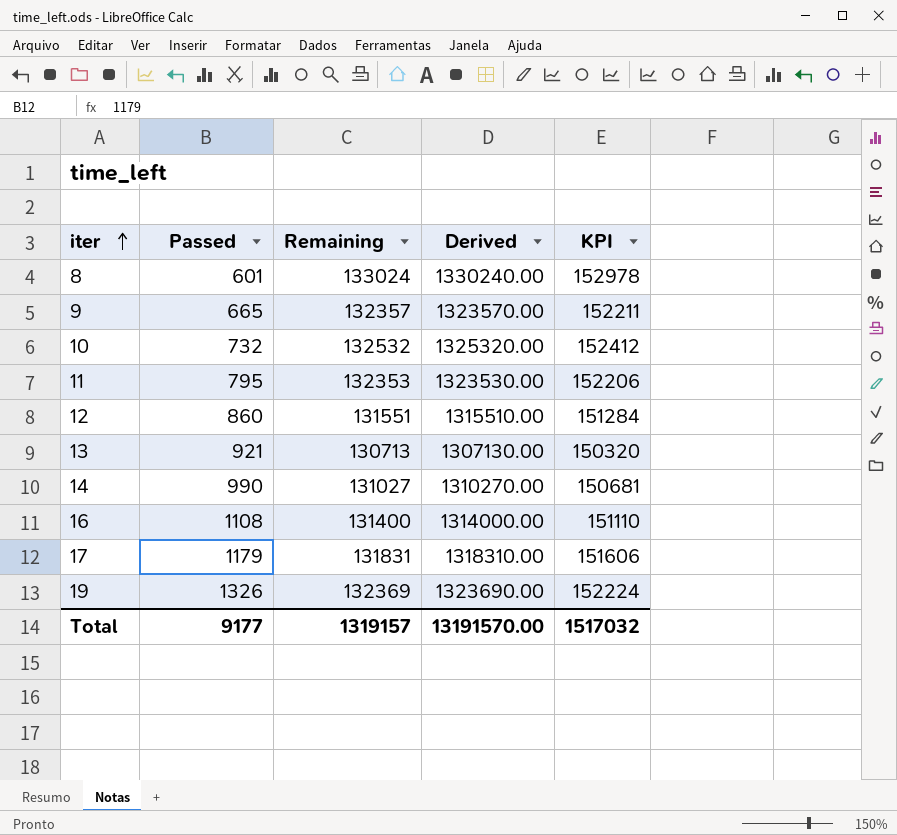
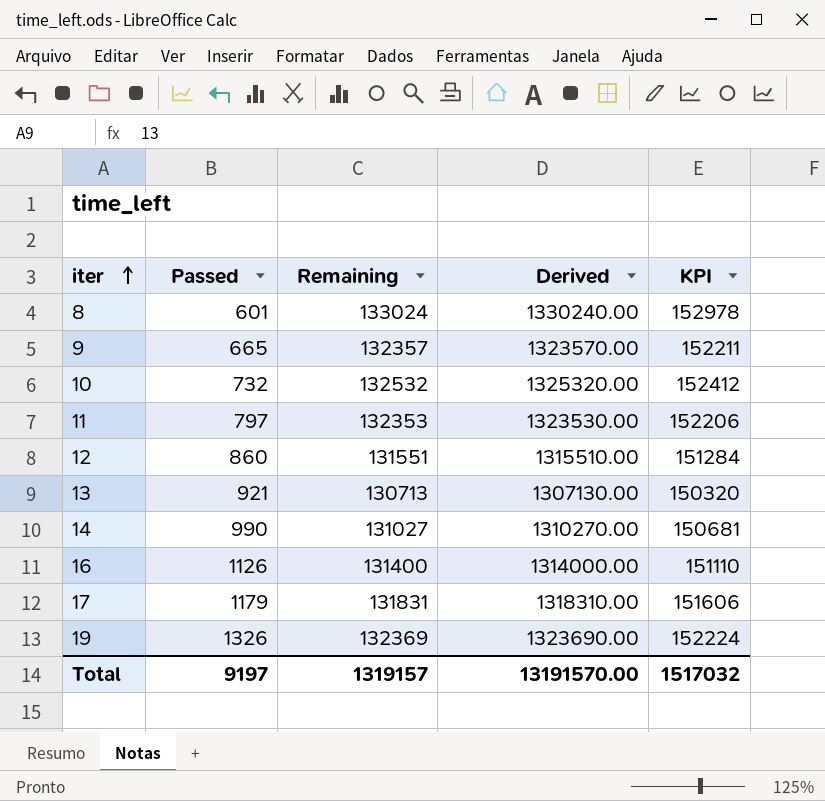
11 | Passed: 795 -> 797
16 | Passed: 1108 -> 1126
Total | Passed: 9177 -> 9197

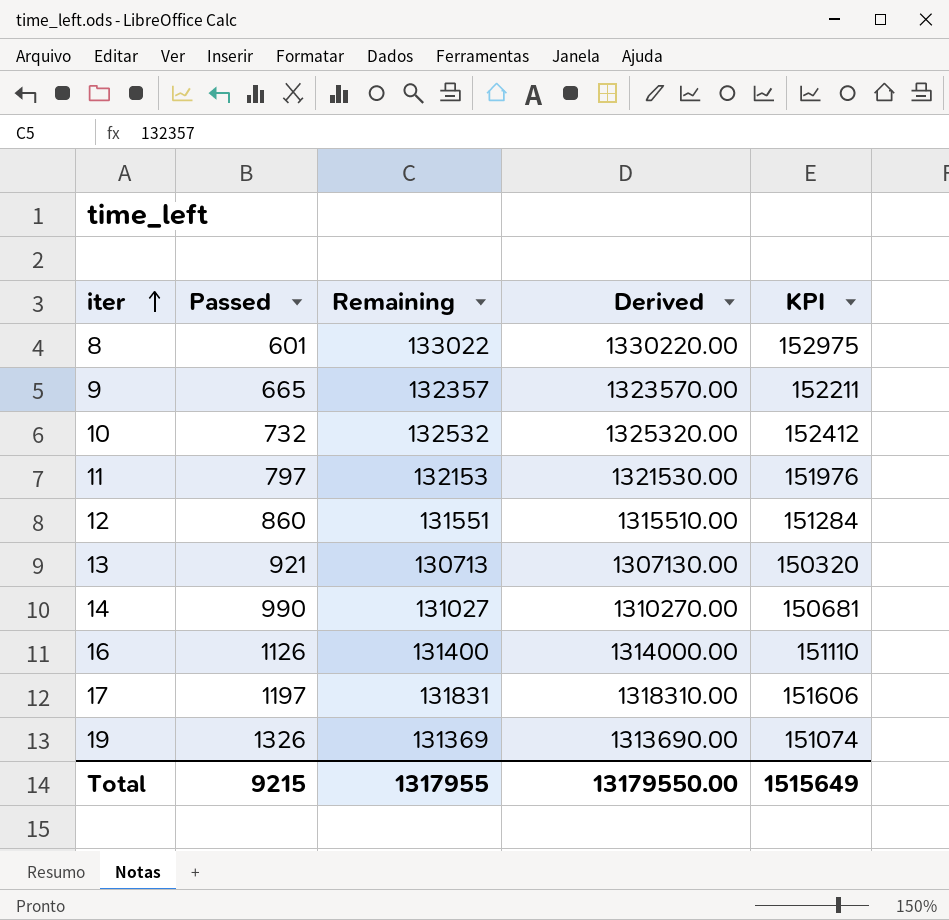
8 | Remaining: 133024 -> 133022
8 | Derived: 1330240.00 -> 1330220.00
8 | KPI: 152978 -> 152975
11 | Remaining: 132353 -> 132153
11 | Derived: 1323530.00 -> 1321530.00
11 | KPI: 152206 -> 151976
17 | Passed: 1179 -> 1197
19 | Remaining: 132369 -> 131369
19 | Derived: 1323690.00 -> 1313690.00
19 | KPI: 152224 -> 151074
Total | Passed: 9197 -> 9215
Total | Remaining: 1319157 -> 1317955
Total | Derived: 13191570.00 -> 13179550.00
Total | KPI: 1517032 -> 1515649

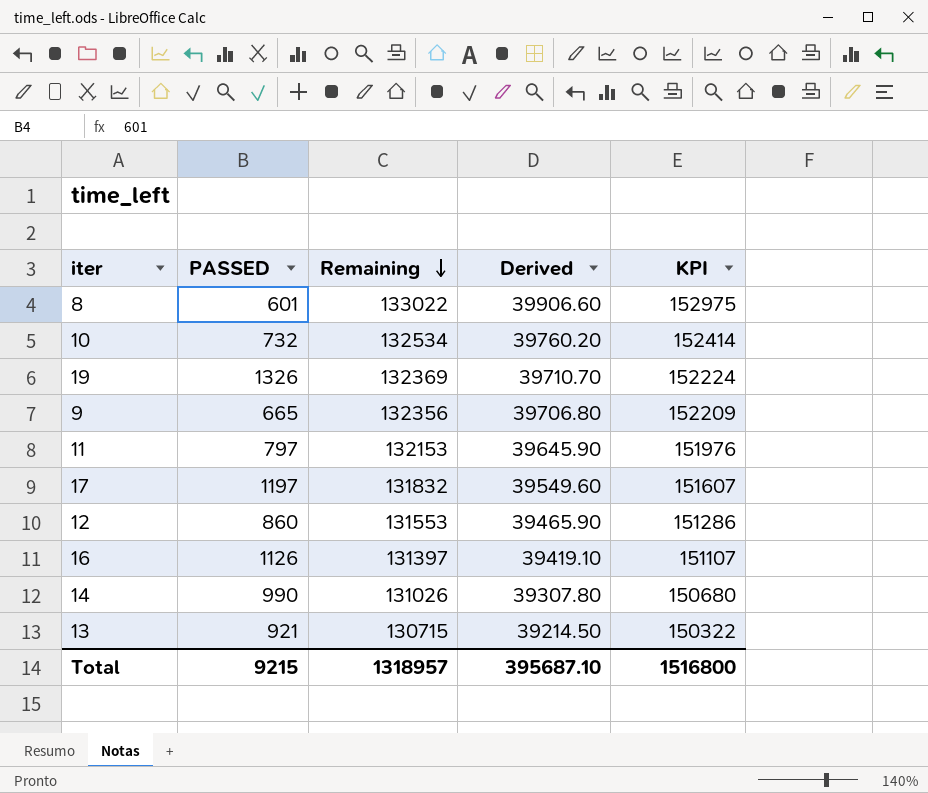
row order: iter ascending -> Remaining descending
column name: Passed -> PASSED
column Derived | formula: [Remaining] * 10 -> [Remaining] * 0.3
10 | Remaining: 132532 -> 132534
10 | KPI: 152412 -> 152414
19 | Remaining: 131369 -> 132369
19 | KPI: 151074 -> 152224
9 | Remaining: 132357 -> 132356
9 | KPI: 152211 -> 152209
17 | Remaining: 131831 -> 131832
17 | KPI: 151606 -> 151607
12 | Remaining: 131551 -> 131553
12 | KPI: 151284 -> 151286
16 | Remaining: 131400 -> 131397
16 | KPI: 151110 -> 151107
14 | Remaining: 131027 -> 131026
14 | KPI: 150681 -> 150680
13 | Remaining: 130713 -> 130715
13 | KPI: 150320 -> 150322
Total | Remaining: 1317955 -> 1318957
Total | Derived: 13179550.00 -> 395687.10
Total | KPI: 1515649 -> 1516800

